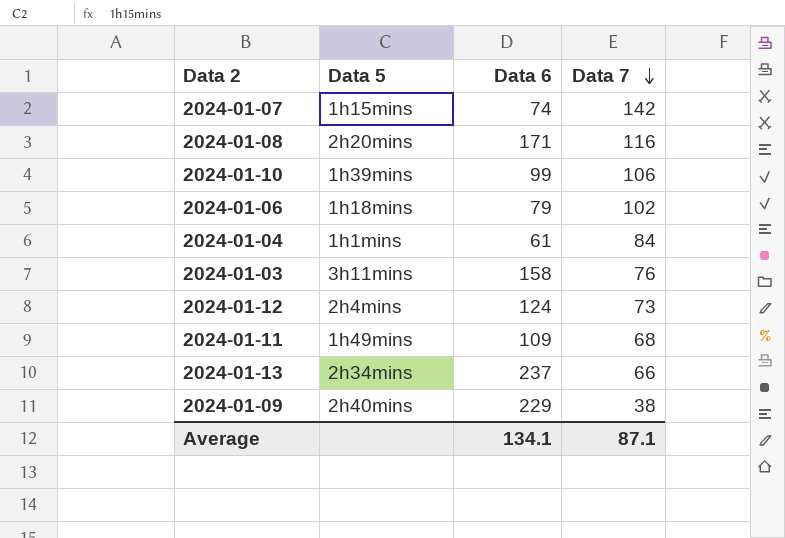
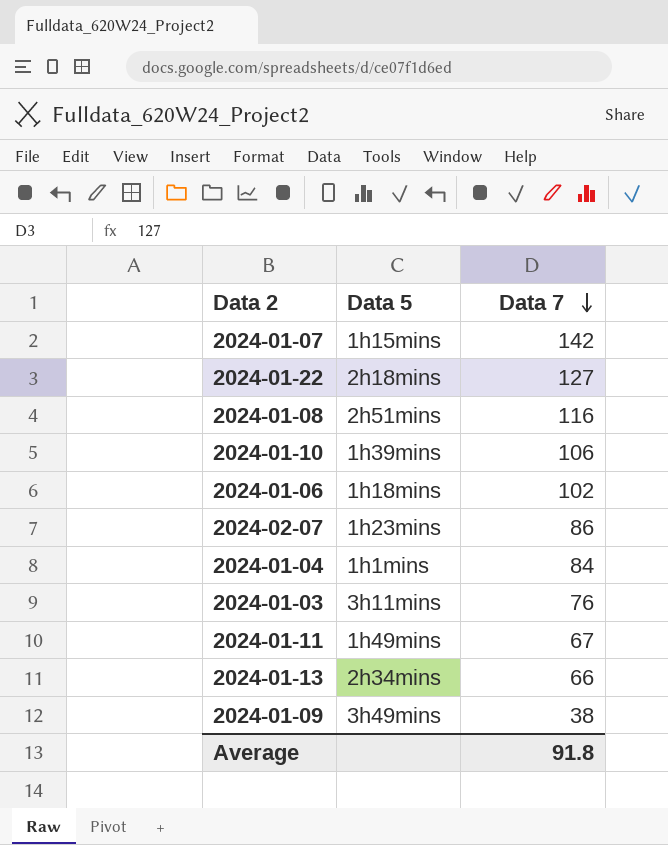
column Data 6 | position: 3 -> none
row 2024-01-12: 2h4mins | 124 | 73 -> none
row 2024-01-22: none -> 2h18mins | 127
2024-01-08 | Data 5: 2h20mins -> 2h51mins
row 2024-02-07: none -> 1h23mins | 86
2024-01-11 | Data 7: 68 -> 67
2024-01-09 | Data 5: 2h40mins -> 3h49mins
Average | Data 7: 87.1 -> 91.8

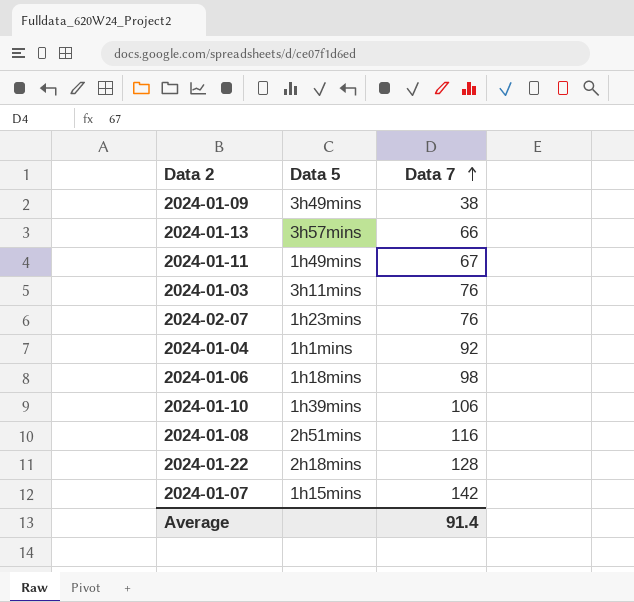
row order: Data 7 descending -> Data 7 ascending
2024-01-13 | Data 5: 2h34mins -> 3h57mins
2024-02-07 | Data 7: 86 -> 76
2024-01-04 | Data 7: 84 -> 92
2024-01-06 | Data 7: 102 -> 98
2024-01-22 | Data 7: 127 -> 128
Average | Data 7: 91.8 -> 91.4

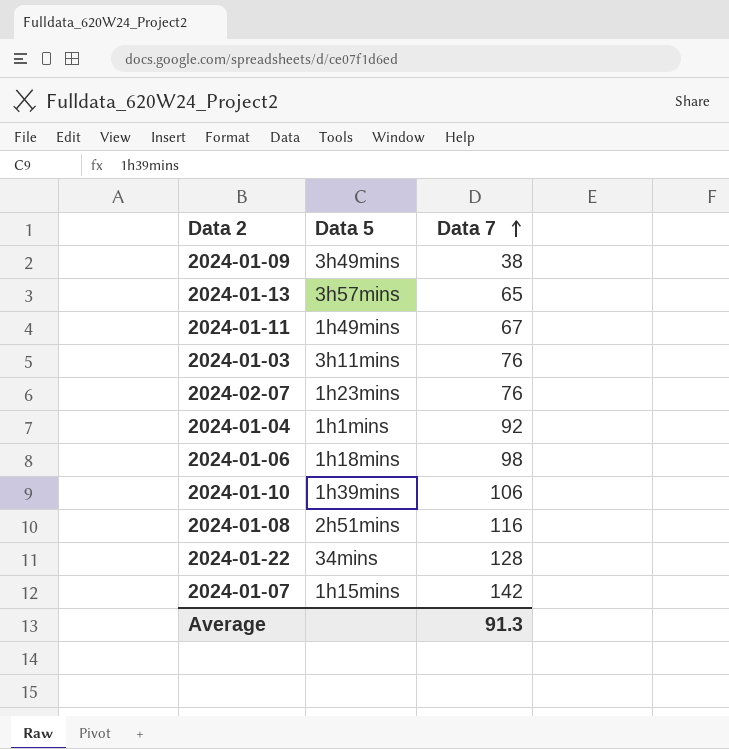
2024-01-13 | Data 7: 66 -> 65
2024-01-22 | Data 5: 2h18mins -> 34mins
Average | Data 7: 91.4 -> 91.3

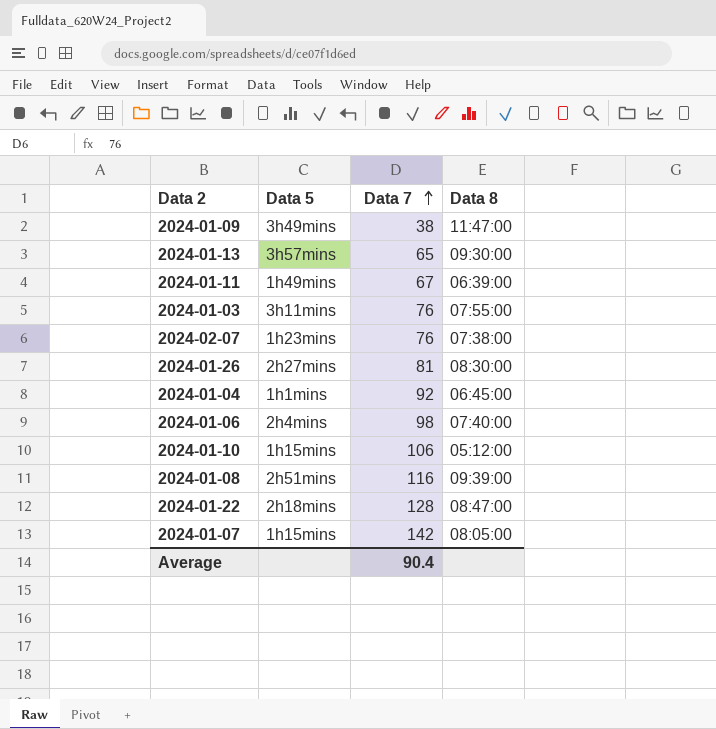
column Data 8 | position: none -> 4
row 2024-01-26: none -> 2h27mins | 81 | 08:30:00
2024-01-06 | Data 5: 1h18mins -> 2h4mins
2024-01-10 | Data 5: 1h39mins -> 1h15mins
2024-01-22 | Data 5: 34mins -> 2h18mins
Average | Data 7: 91.3 -> 90.4

